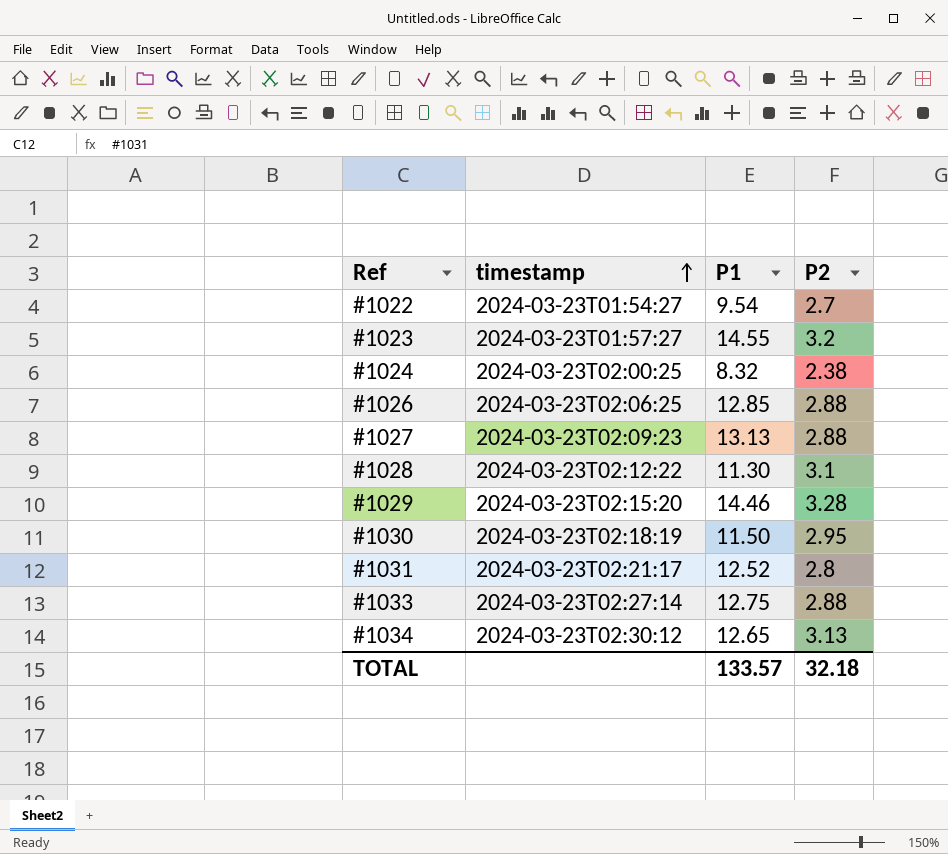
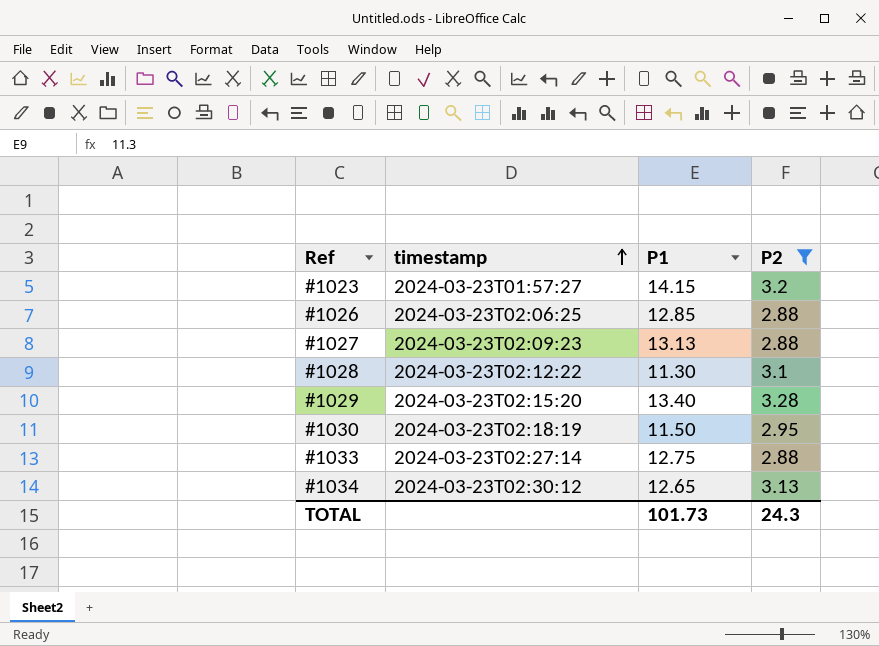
filter: none -> P2 >= 2.88
#1023 | P1: 14.55 -> 14.15
#1029 | P1: 14.46 -> 13.40
TOTAL | P1: 133.57 -> 101.73
TOTAL | P2: 32.18 -> 24.3

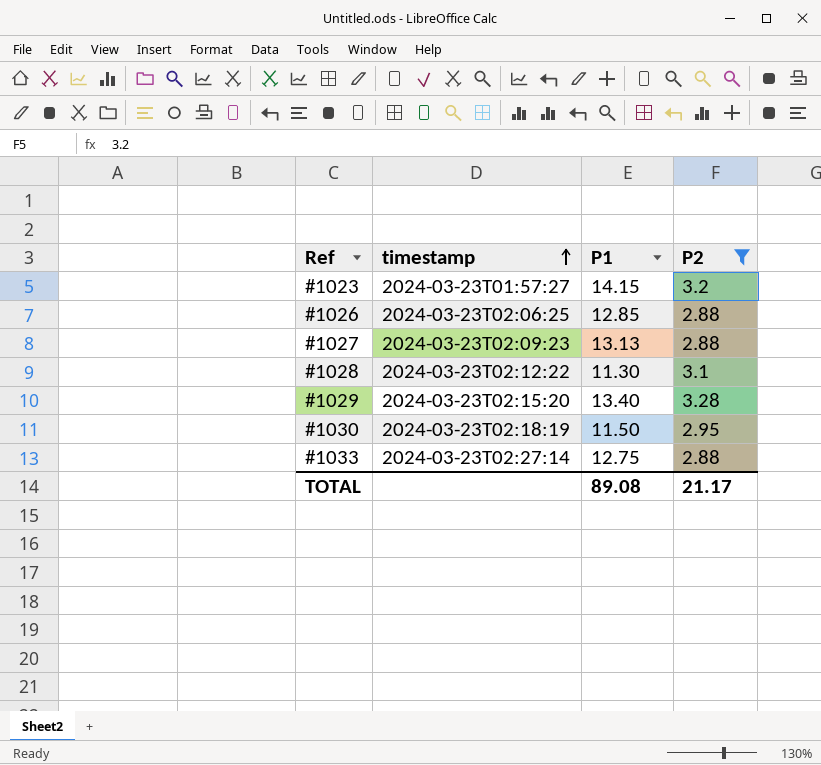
row #1034: 2024-03-23T02:30:12 | 12.65 | 3.13 -> none
TOTAL | P1: 101.73 -> 89.08
TOTAL | P2: 24.3 -> 21.17

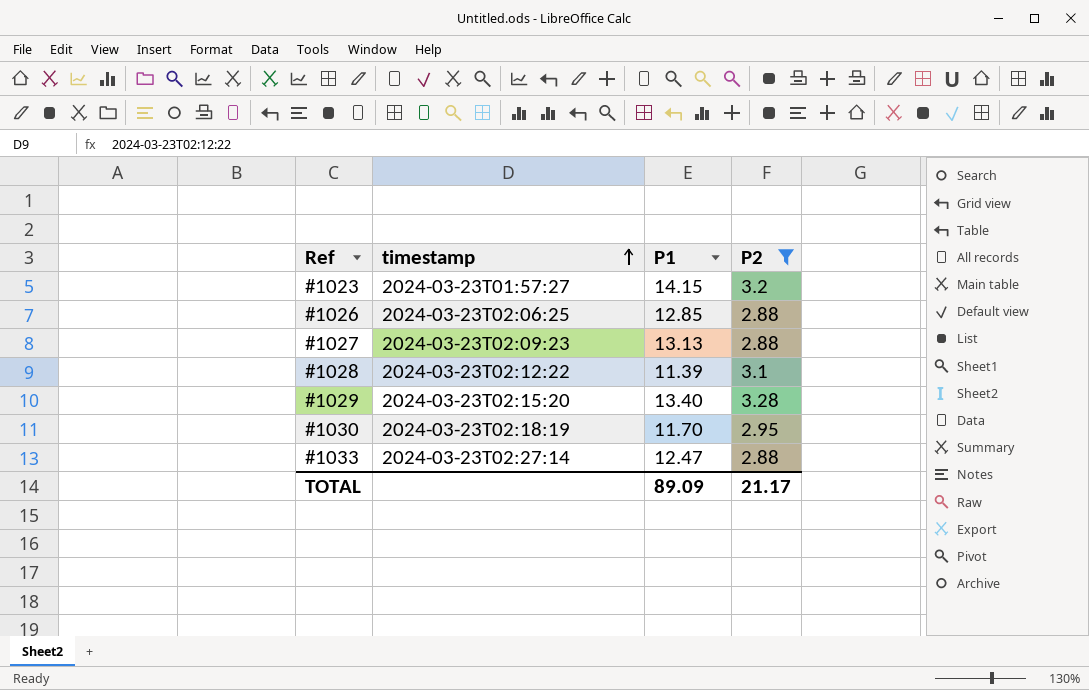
#1028 | P1: 11.30 -> 11.39
#1030 | P1: 11.50 -> 11.70
#1033 | P1: 12.75 -> 12.47
TOTAL | P1: 89.08 -> 89.09

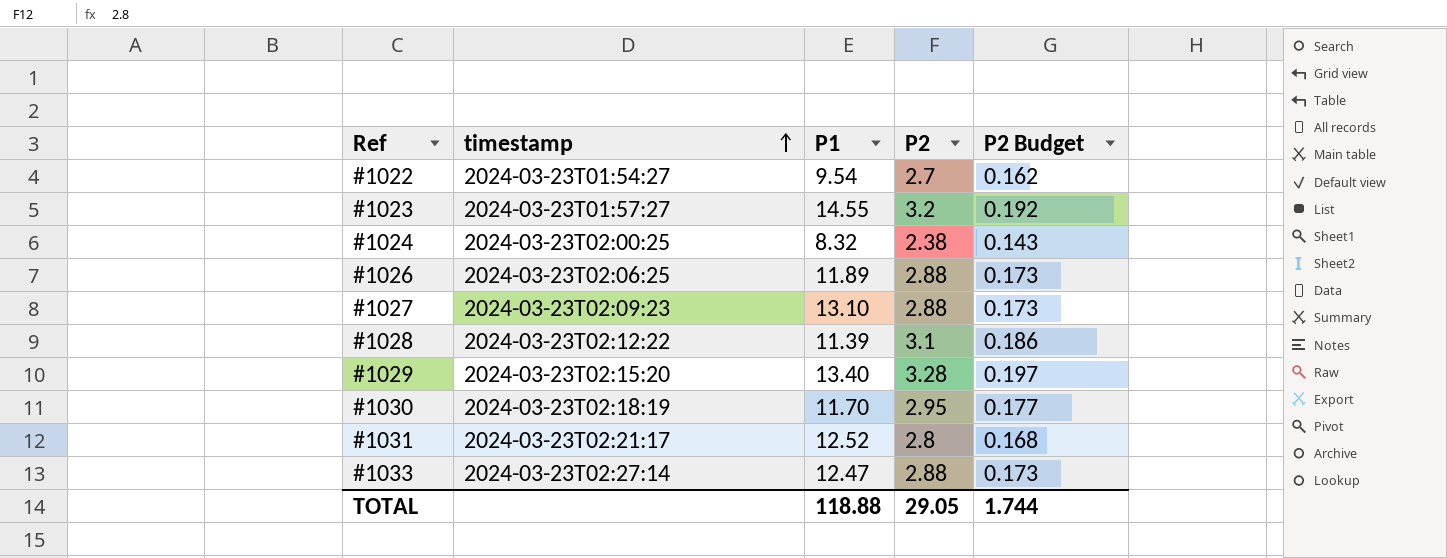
filter: P2 >= 2.88 -> none
column P2 Budget | formula: none -> [P2] * 0.06
#1023 | P1: 14.15 -> 14.55
#1026 | P1: 12.85 -> 11.89
#1027 | P1: 13.13 -> 13.10
TOTAL | P1: 89.09 -> 118.88
TOTAL | P2: 21.17 -> 29.05

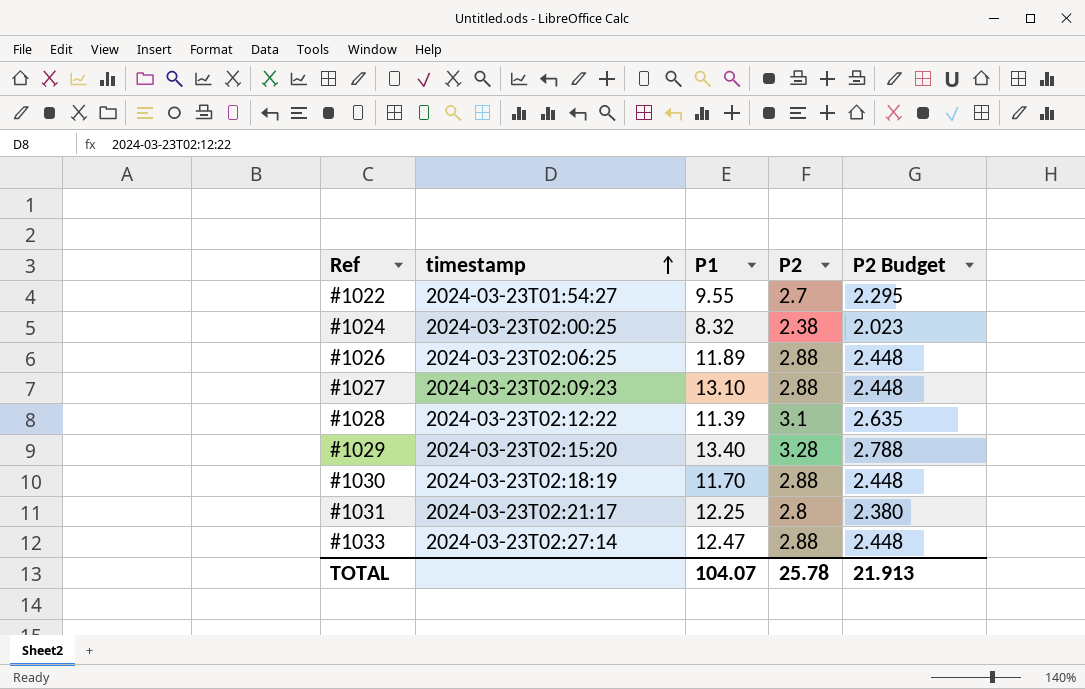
column P2 Budget | formula: [P2] * 0.06 -> [P2] * 0.85
row #1023: 2024-03-23T01:57:27 | 14.55 | 3.2 | 0.192 -> none
#1022 | P1: 9.54 -> 9.55
#1030 | P2: 2.95 -> 2.88
#1031 | P1: 12.52 -> 12.25
TOTAL | P1: 118.88 -> 104.07
TOTAL | P2: 29.05 -> 25.78
TOTAL | P2 Budget: 1.744 -> 21.913

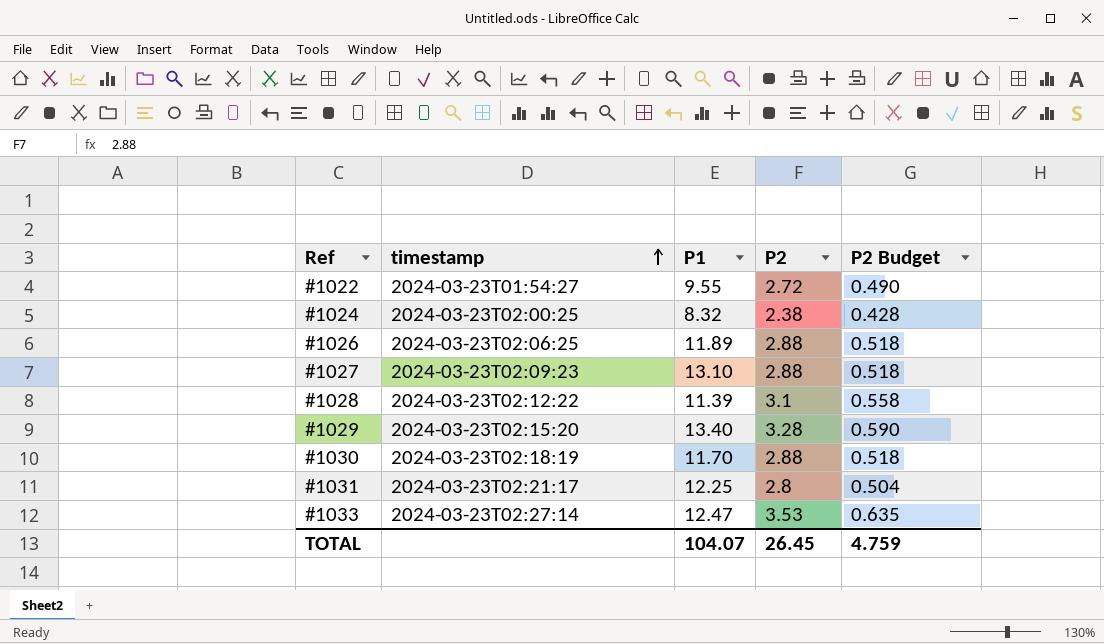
column P2 Budget | formula: [P2] * 0.85 -> [P2] * 0.18
#1022 | P2: 2.7 -> 2.72
#1033 | P2: 2.88 -> 3.53
TOTAL | P2: 25.78 -> 26.45
TOTAL | P2 Budget: 21.913 -> 4.759

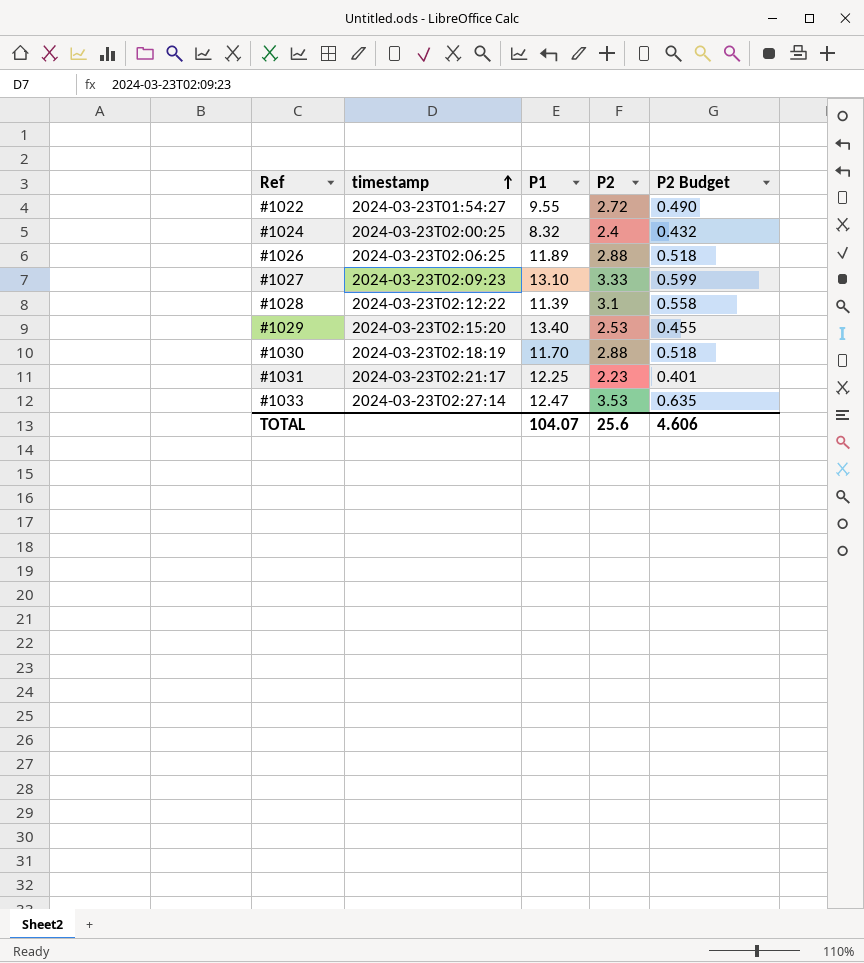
#1024 | P2: 2.38 -> 2.4
#1024 | P2 Budget: 0.428 -> 0.432
#1027 | P2: 2.88 -> 3.33
#1027 | P2 Budget: 0.518 -> 0.599
#1029 | P2: 3.28 -> 2.53
#1029 | P2 Budget: 0.590 -> 0.455
#1031 | P2: 2.8 -> 2.23
#1031 | P2 Budget: 0.504 -> 0.401
TOTAL | P2: 26.45 -> 25.6
TOTAL | P2 Budget: 4.759 -> 4.606

